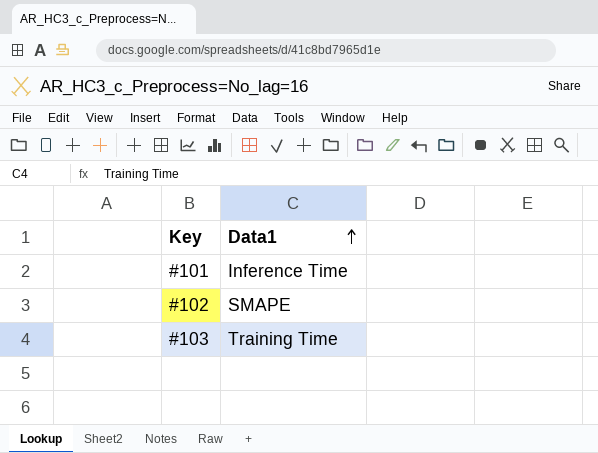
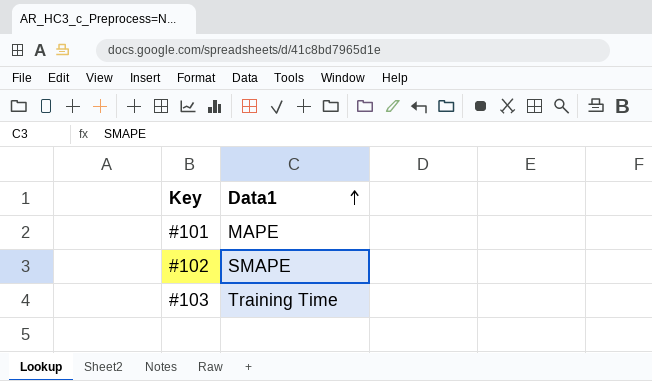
#101 | Data1: Inference Time -> MAPE

